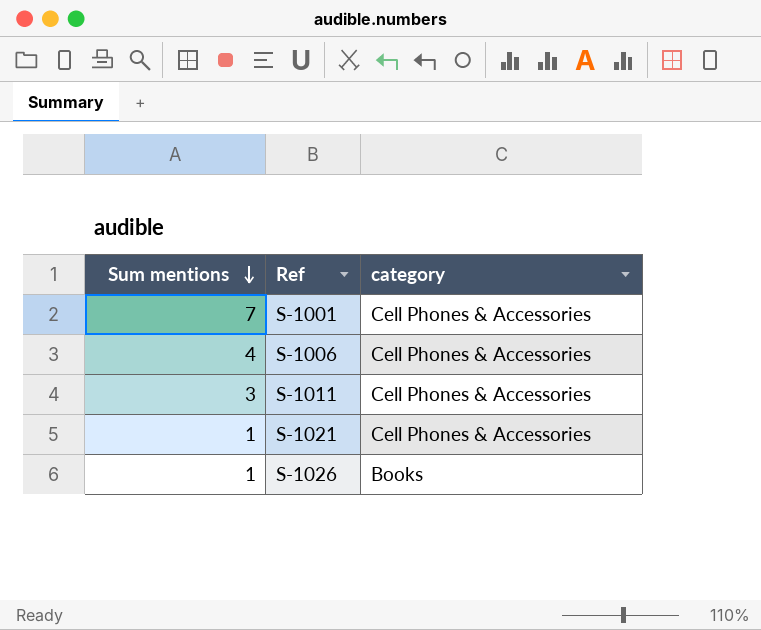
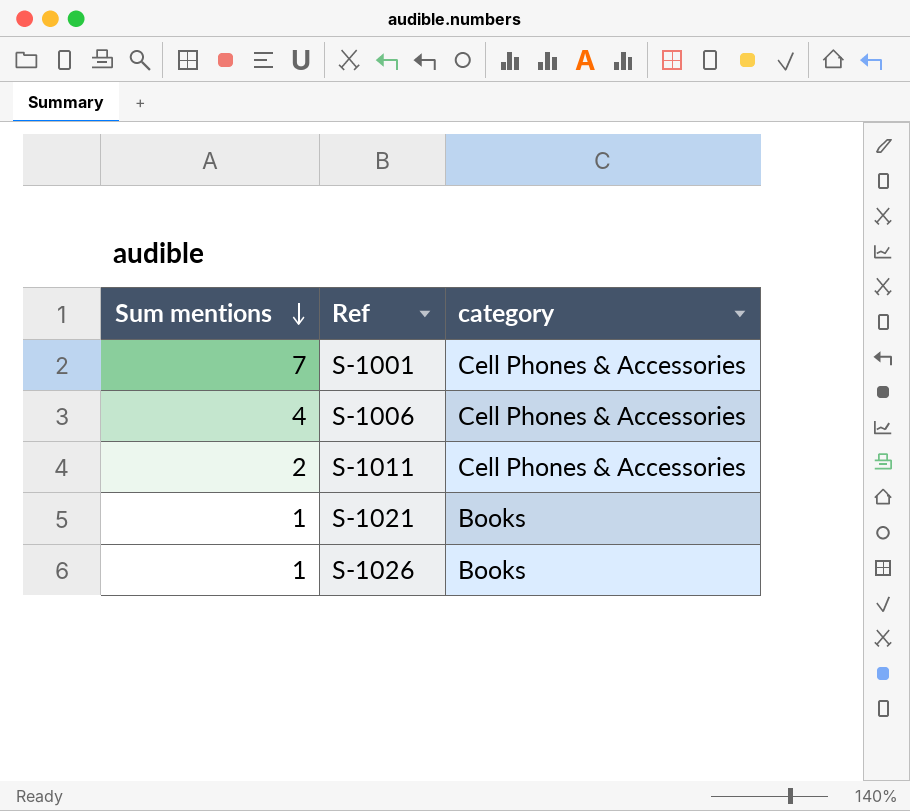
S-1011 | Sum mentions: 3 -> 2
S-1021 | category: Cell Phones & Accessories -> Books

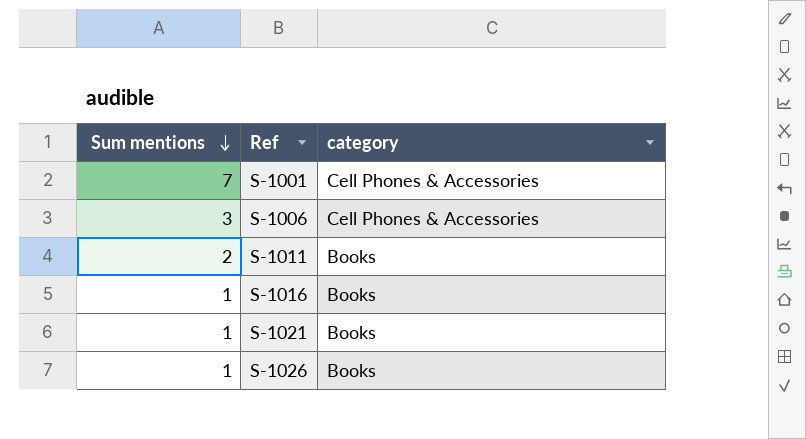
S-1006 | Sum mentions: 4 -> 3
S-1011 | category: Cell Phones & Accessories -> Books
row S-1016: none -> 1 | Books

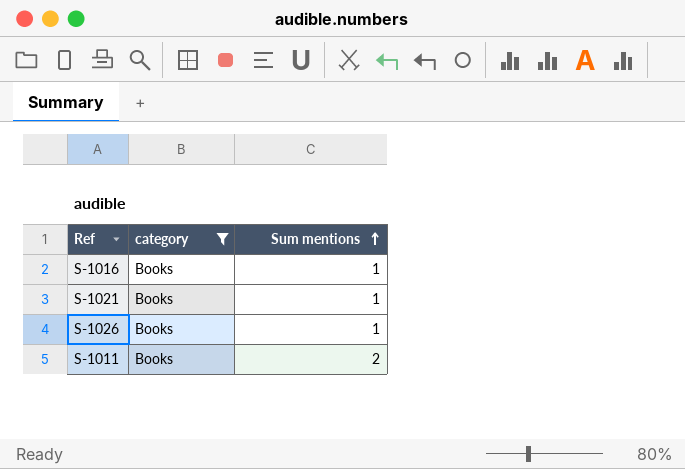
filter: none -> category = Books
row order: Sum mentions descending -> Sum mentions ascending
column Sum mentions | position: 1 -> 3

